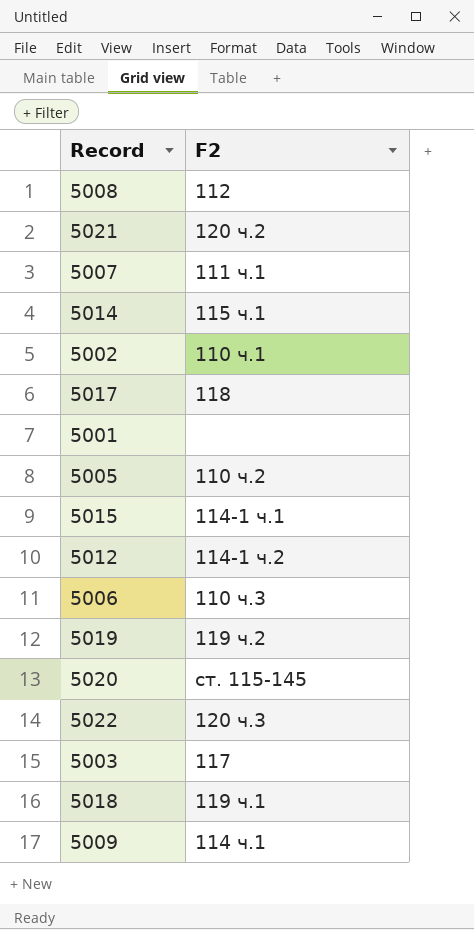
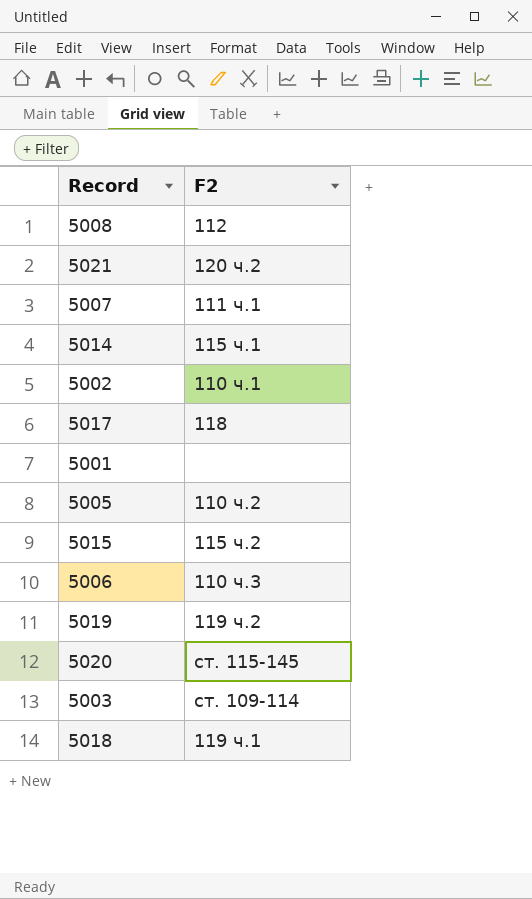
row 5012: 114-1 ч.2 -> none
row 5022: 120 ч.3 -> none
row 5009: 114 ч.1 -> none
5015 | F2: 114-1 ч.1 -> 115 ч.2
5003 | F2: 117 -> ст. 109-114

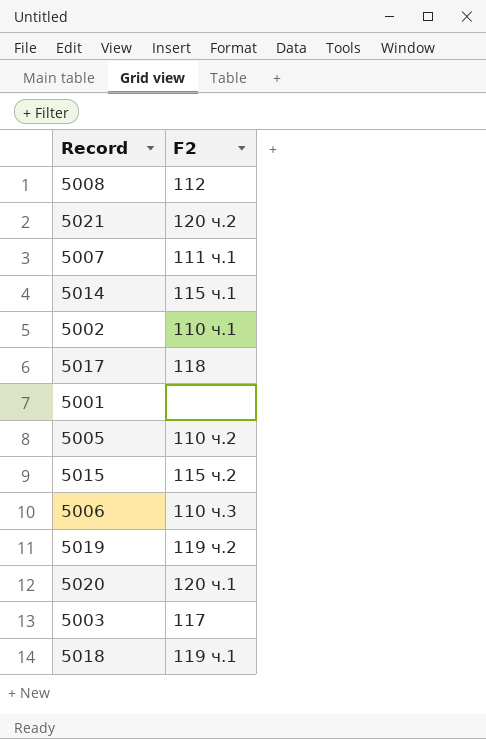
5020 | F2: ст. 115-145 -> 120 ч.1
5003 | F2: ст. 109-114 -> 117

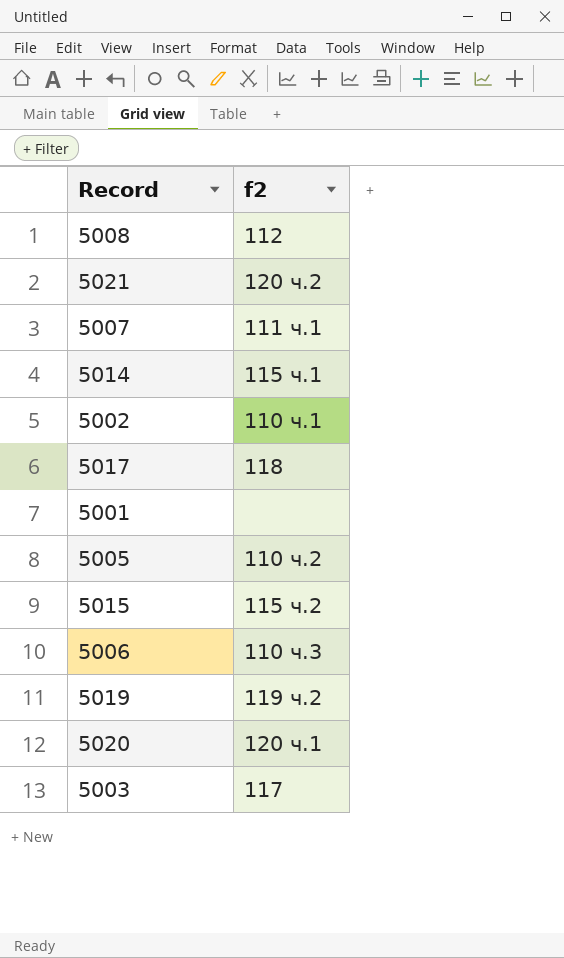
column name: F2 -> f2
row 5018: 119 ч.1 -> none

